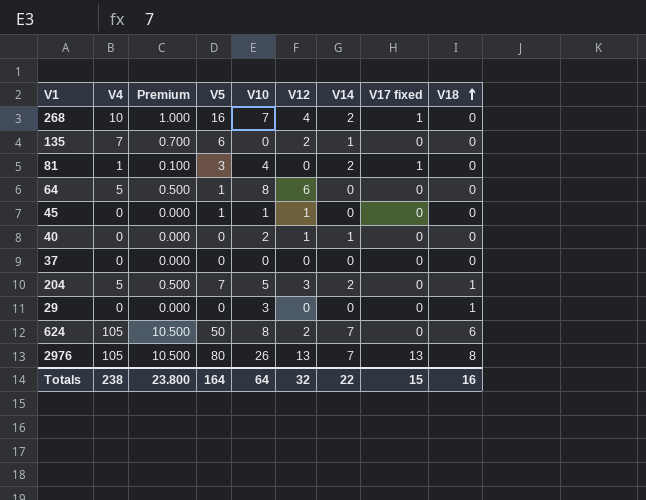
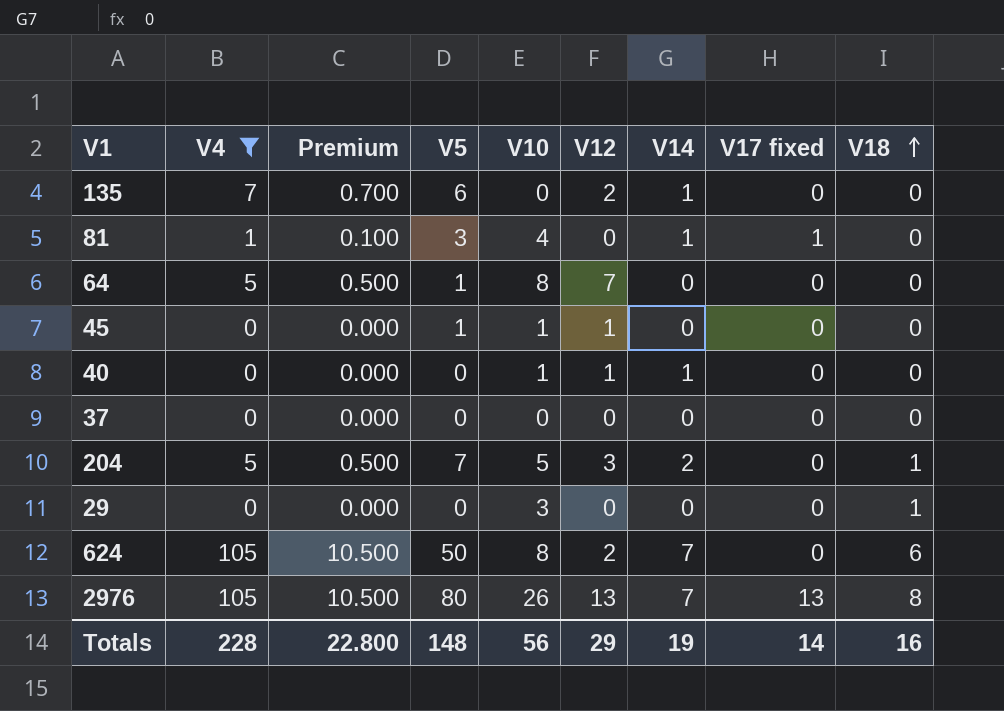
filter: none -> V4 != 10
81 | V14: 2 -> 1
64 | V12: 6 -> 7
40 | V10: 2 -> 1
Totals | V4: 238 -> 228
Totals | Premium: 23.800 -> 22.800
Totals | V5: 164 -> 148
Totals | V10: 64 -> 56
Totals | V12: 32 -> 29
Totals | V14: 22 -> 19
Totals | V17 fixed: 15 -> 14

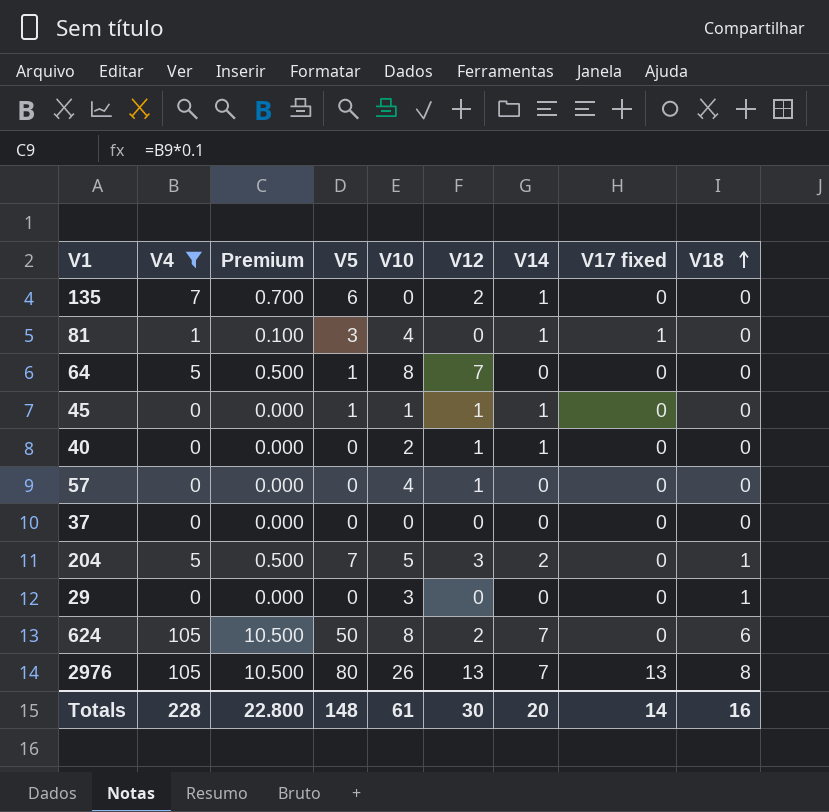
45 | V14: 0 -> 1
40 | V10: 1 -> 2
row 57: none -> 0 | 0.000 | 0 | 4 | 1 | 0 | 0 | 0
Totals | V10: 56 -> 61
Totals | V12: 29 -> 30
Totals | V14: 19 -> 20

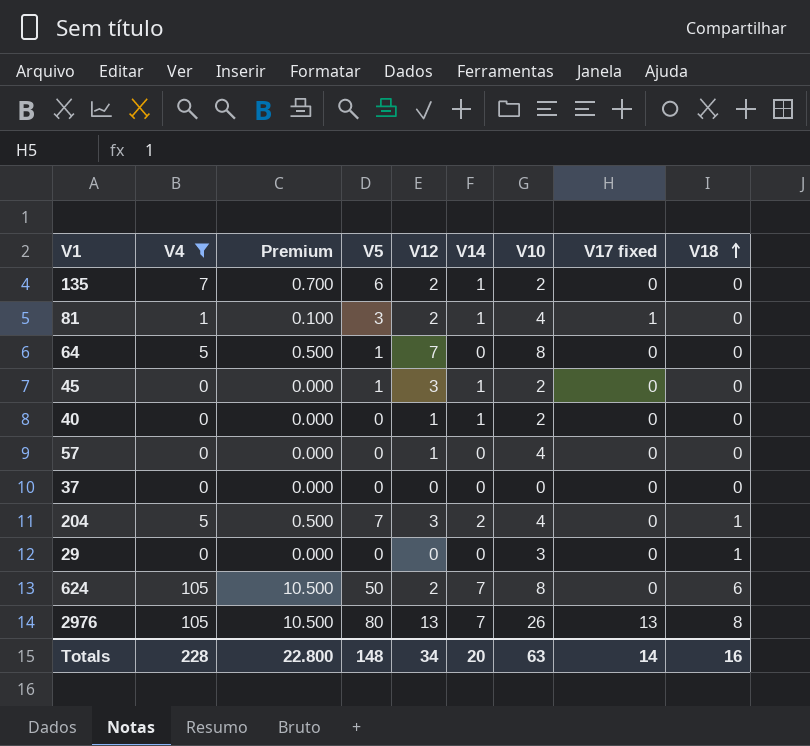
column V10 | position: 5 -> 7
135 | V10: 0 -> 2
81 | V12: 0 -> 2
45 | V12: 1 -> 3
45 | V10: 1 -> 2
204 | V10: 5 -> 4
Totals | V12: 30 -> 34
Totals | V10: 61 -> 63

